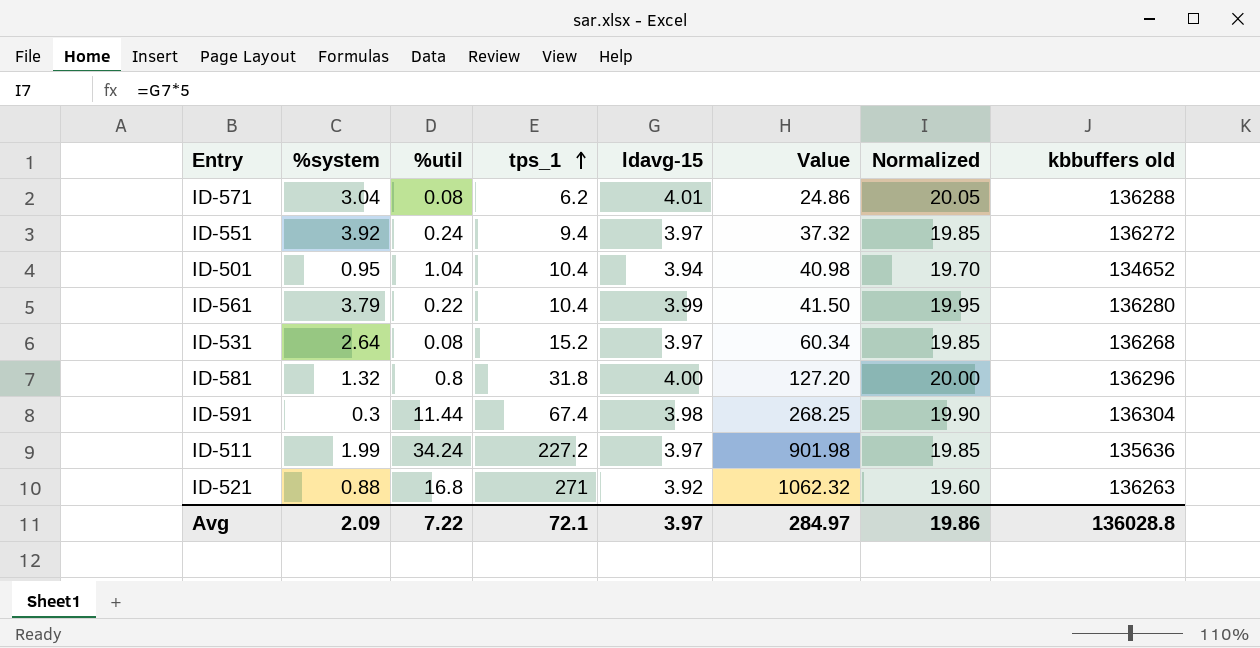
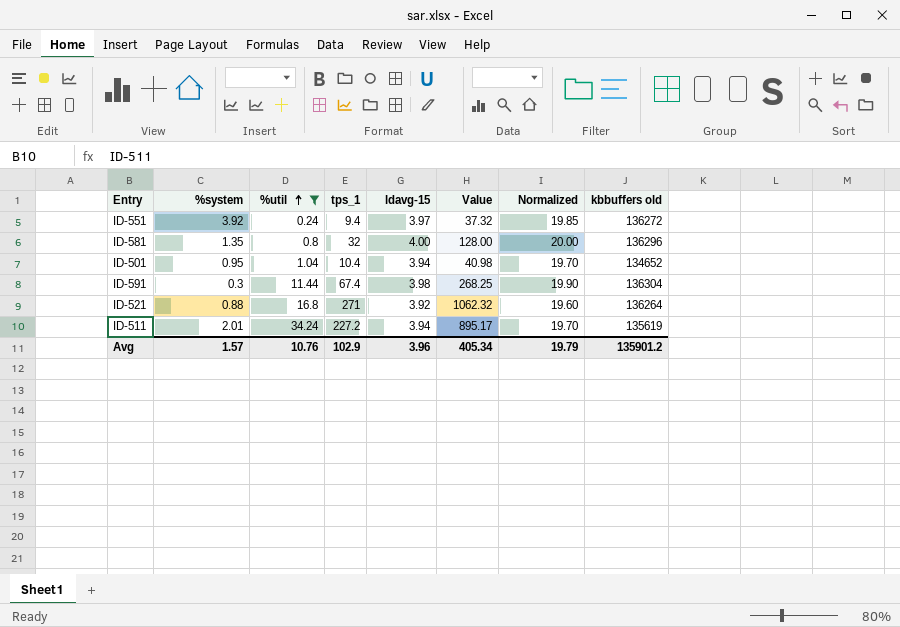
filter: none -> %util >= 0.24
row order: tps_1 ascending -> %util ascending
ID-581 | %system: 1.32 -> 1.35
ID-581 | tps_1: 31.8 -> 32
ID-581 | Value: 127.20 -> 128.00
ID-521 | kbbuffers old: 136263 -> 136264
ID-511 | %system: 1.99 -> 2.01
ID-511 | ldavg-15: 3.97 -> 3.94
ID-511 | Value: 901.98 -> 895.17
ID-511 | Normalized: 19.85 -> 19.70
ID-511 | kbbuffers old: 135636 -> 135619
Avg | %system: 2.09 -> 1.57
Avg | %util: 7.22 -> 10.76
Avg | tps_1: 72.1 -> 102.9
Avg | ldavg-15: 3.97 -> 3.96
Avg | Value: 284.97 -> 405.34
Avg | Normalized: 19.86 -> 19.79
Avg | kbbuffers old: 136028.8 -> 135901.2

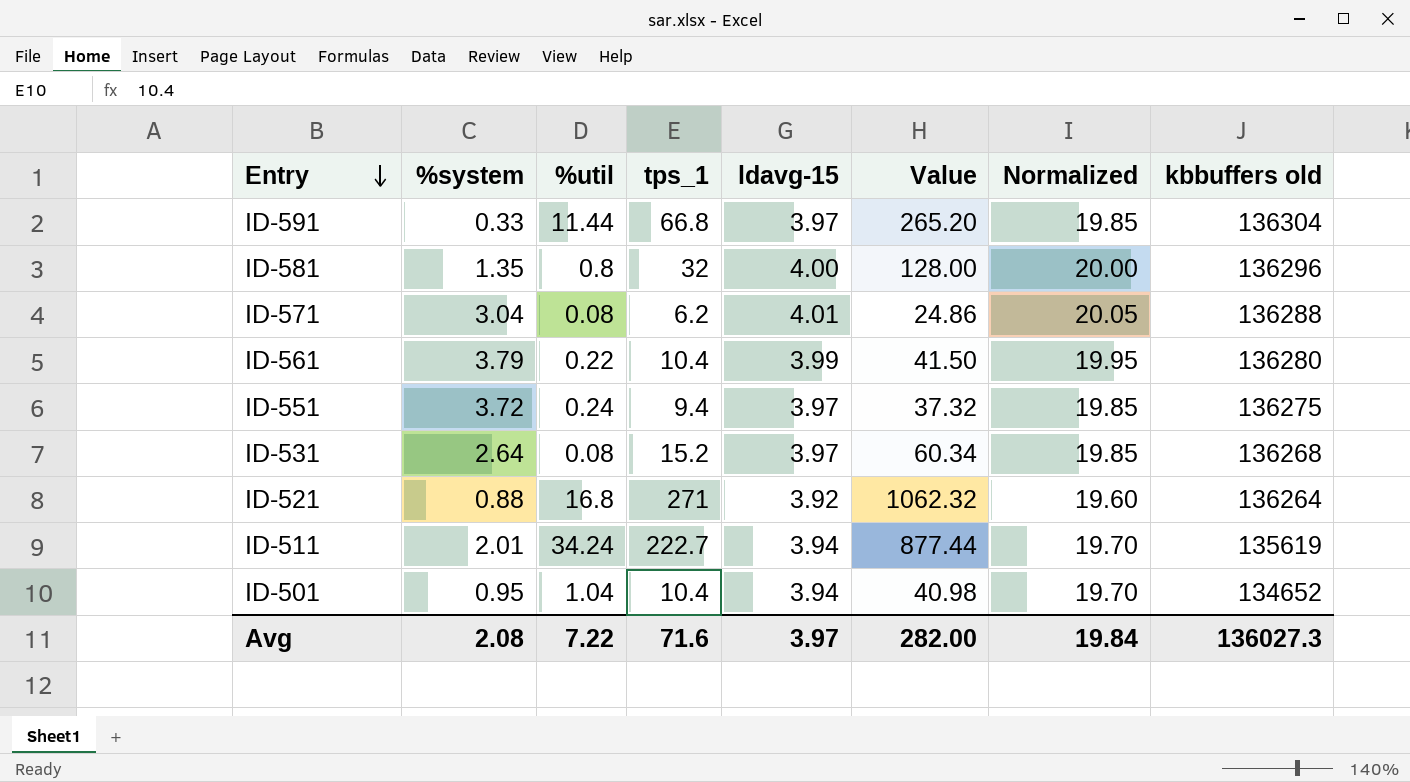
filter: %util >= 0.24 -> none
row order: %util ascending -> Entry descending
ID-591 | %system: 0.3 -> 0.33
ID-591 | tps_1: 67.4 -> 66.8
ID-591 | ldavg-15: 3.98 -> 3.97
ID-591 | Value: 268.25 -> 265.20
ID-591 | Normalized: 19.90 -> 19.85
ID-551 | %system: 3.92 -> 3.72
ID-551 | kbbuffers old: 136272 -> 136275
ID-511 | tps_1: 227.2 -> 222.7
ID-511 | Value: 895.17 -> 877.44
Avg | %system: 1.57 -> 2.08
Avg | %util: 10.76 -> 7.22
Avg | tps_1: 102.9 -> 71.6
Avg | ldavg-15: 3.96 -> 3.97
Avg | Value: 405.34 -> 282.00
Avg | Normalized: 19.79 -> 19.84
Avg | kbbuffers old: 135901.2 -> 136027.3

